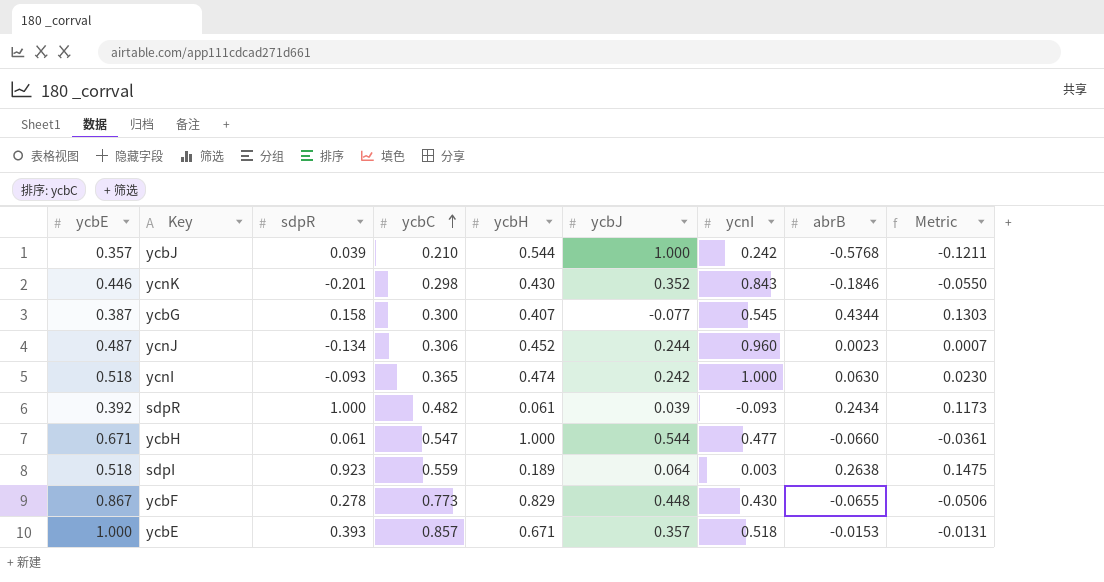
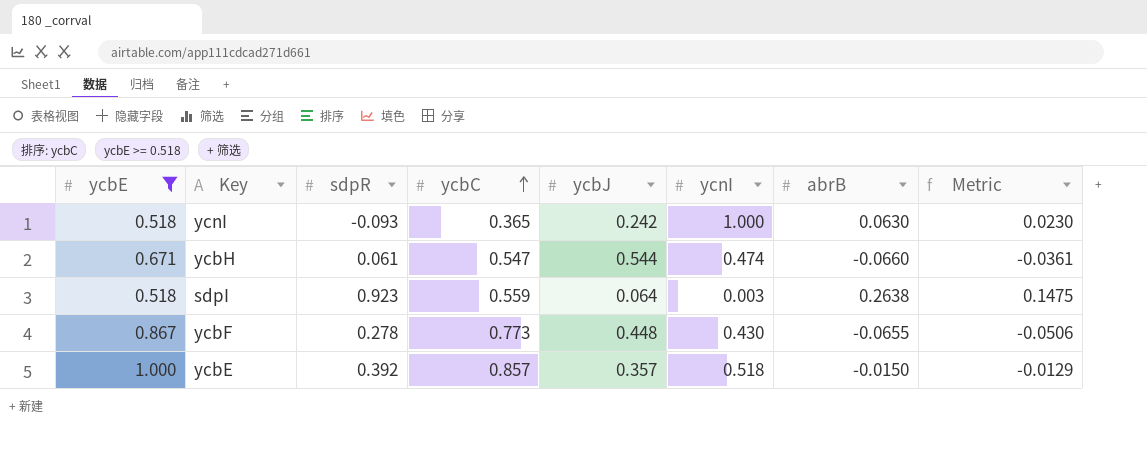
filter: none -> ycbE >= 0.518
column ycbH | position: 5 -> none
ycbH | ycnI: 0.477 -> 0.474
ycbE | sdpR: 0.393 -> 0.392
ycbE | abrB: -0.0153 -> -0.0150
ycbE | Metric: -0.0131 -> -0.0129

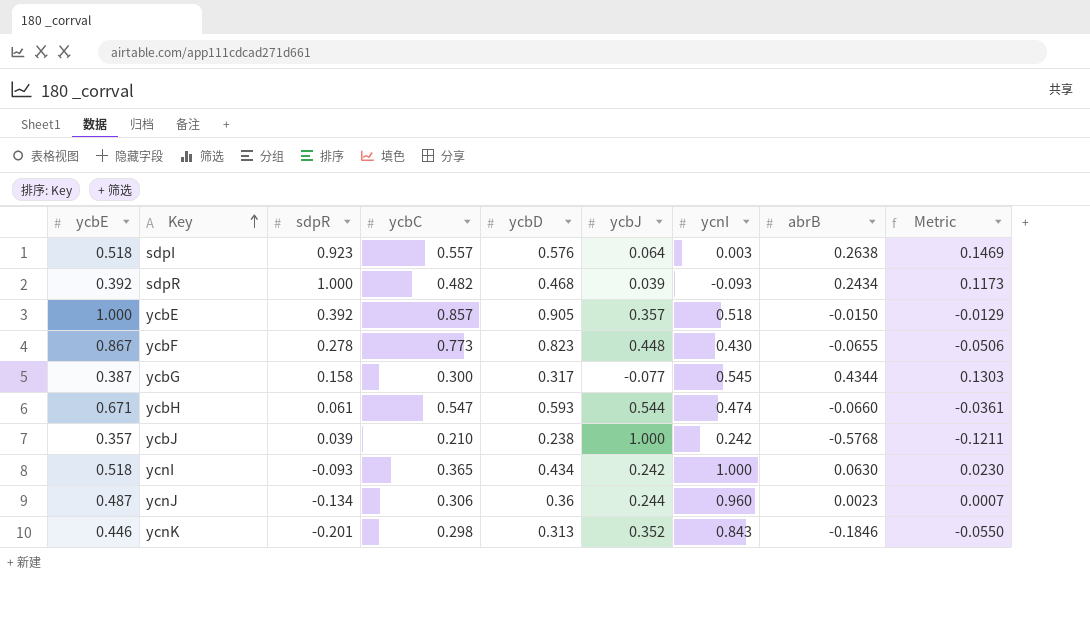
filter: ycbE >= 0.518 -> none
row order: ycbC ascending -> Key ascending
column ycbD | position: none -> 5
sdpI | ycbC: 0.559 -> 0.557
sdpI | Metric: 0.1475 -> 0.1469

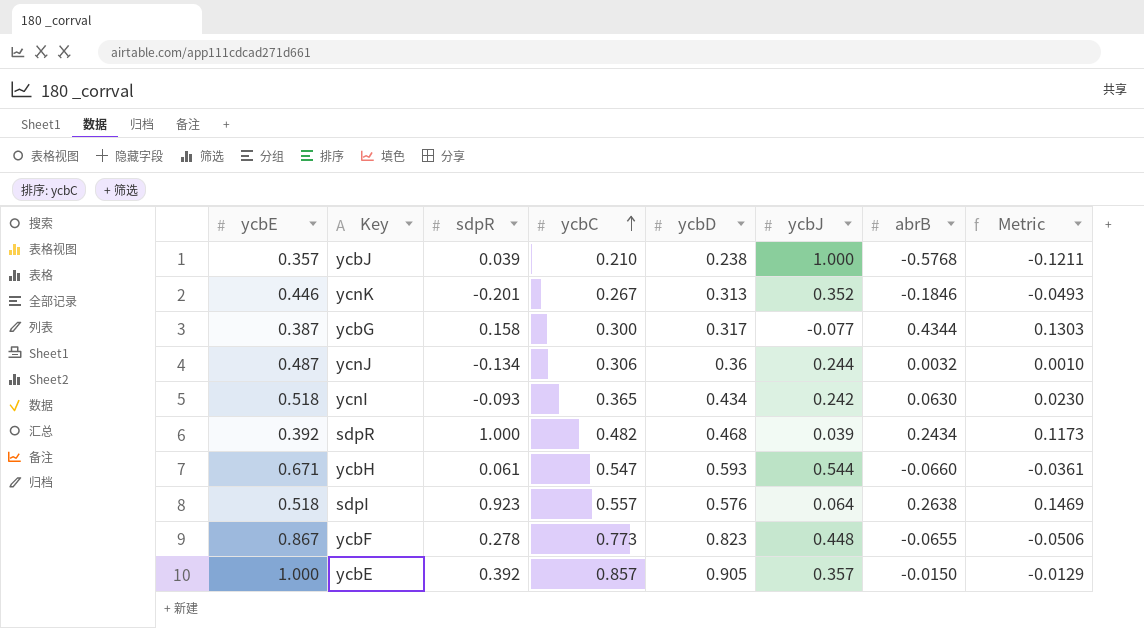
row order: Key ascending -> ycbC ascending
column ycnI | position: 7 -> none
ycnK | ycbC: 0.298 -> 0.267
ycnK | Metric: -0.0550 -> -0.0493
ycnJ | abrB: 0.0023 -> 0.0032
ycnJ | Metric: 0.0007 -> 0.0010

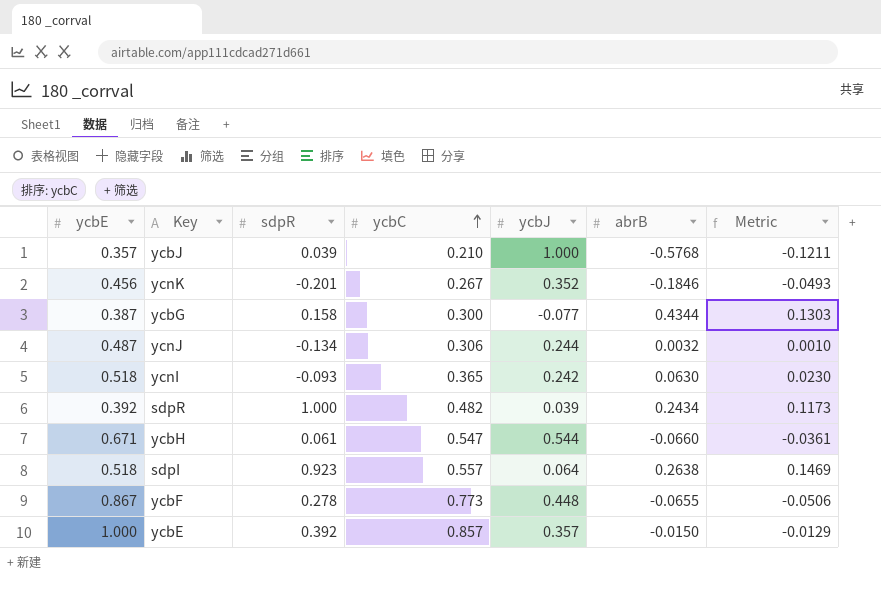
column ycbD | position: 5 -> none
ycnK | ycbE: 0.446 -> 0.456

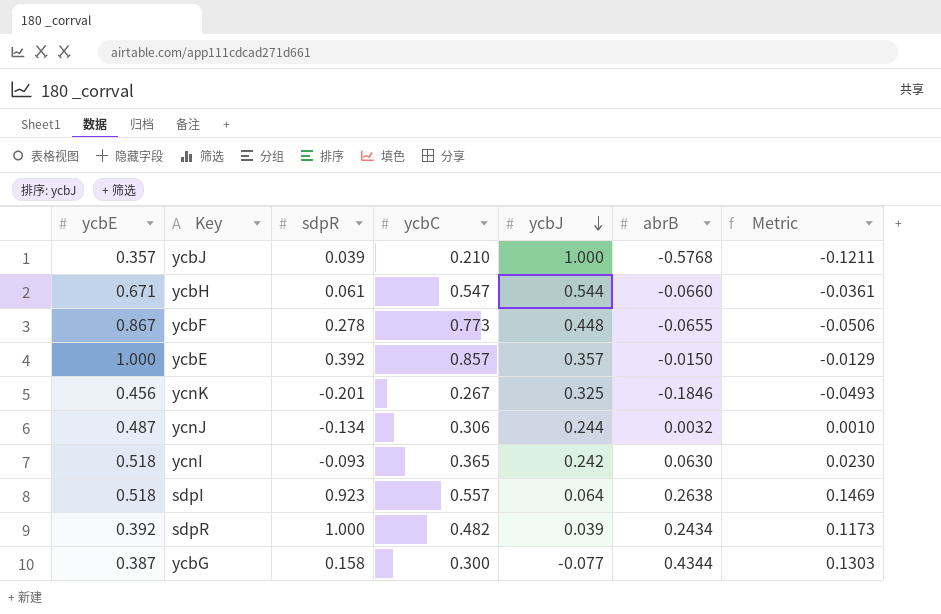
row order: ycbC ascending -> ycbJ descending
ycnK | ycbJ: 0.352 -> 0.325

